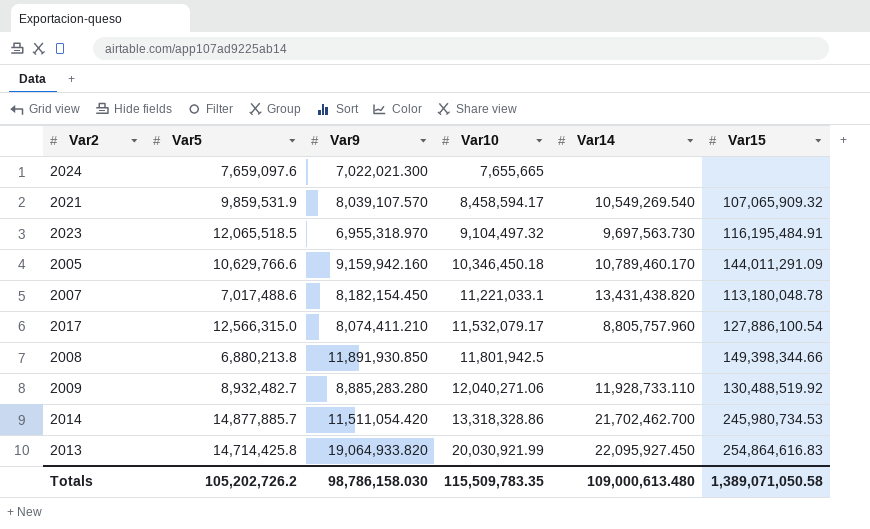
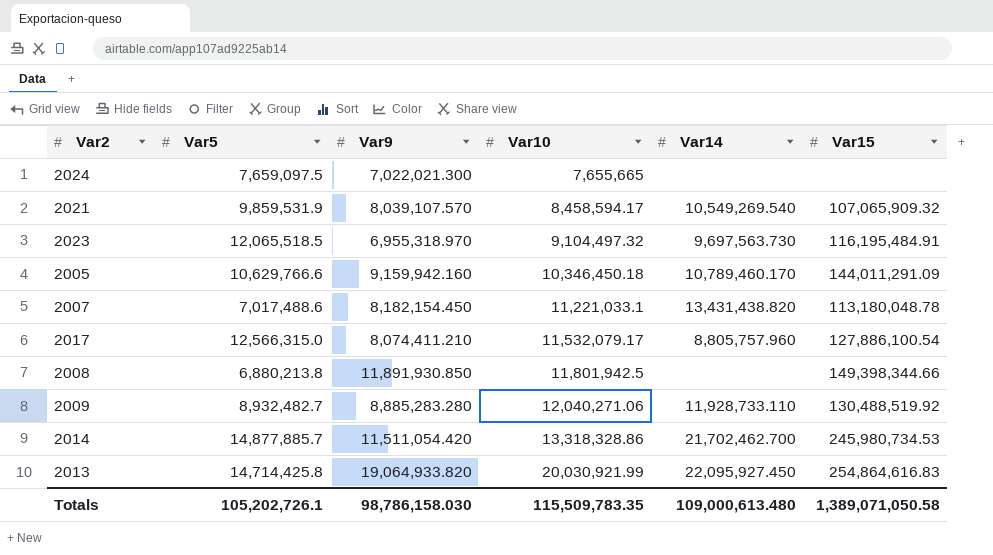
2024 | Var5: 7,659,097.6 -> 7,659,097.5
Totals | Var5: 105,202,726.2 -> 105,202,726.1

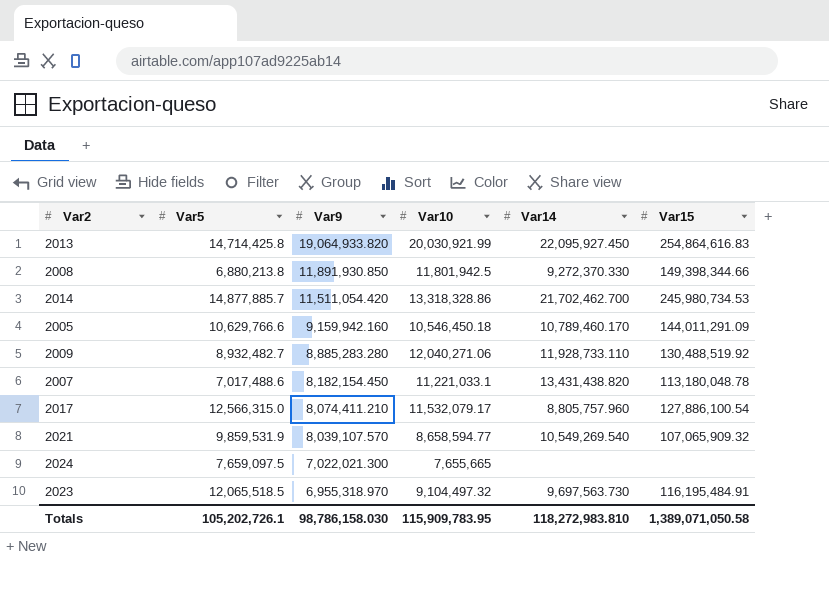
row order: Var10 ascending -> Var9 descending
2008 | Var14: none -> 9,272,370.330
2005 | Var10: 10,346,450.18 -> 10,546,450.18
2021 | Var10: 8,458,594.17 -> 8,658,594.77
Totals | Var10: 115,509,783.35 -> 115,909,783.95
Totals | Var14: 109,000,613.480 -> 118,272,983.810

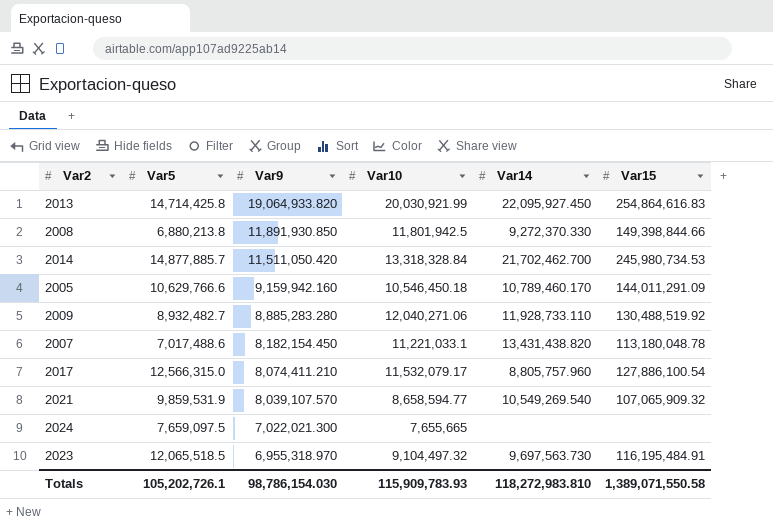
2008 | Var15: 149,398,344.66 -> 149,398,844.66
2014 | Var9: 11,511,054.420 -> 11,511,050.420
2014 | Var10: 13,318,328.86 -> 13,318,328.84
Totals | Var9: 98,786,158.030 -> 98,786,154.030
Totals | Var10: 115,909,783.95 -> 115,909,783.93
Totals | Var15: 1,389,071,050.58 -> 1,389,071,550.58

